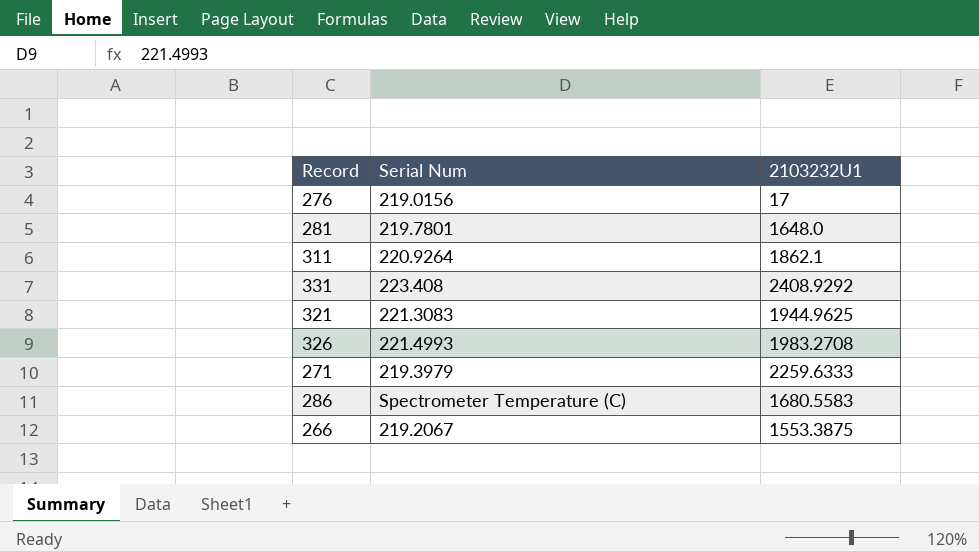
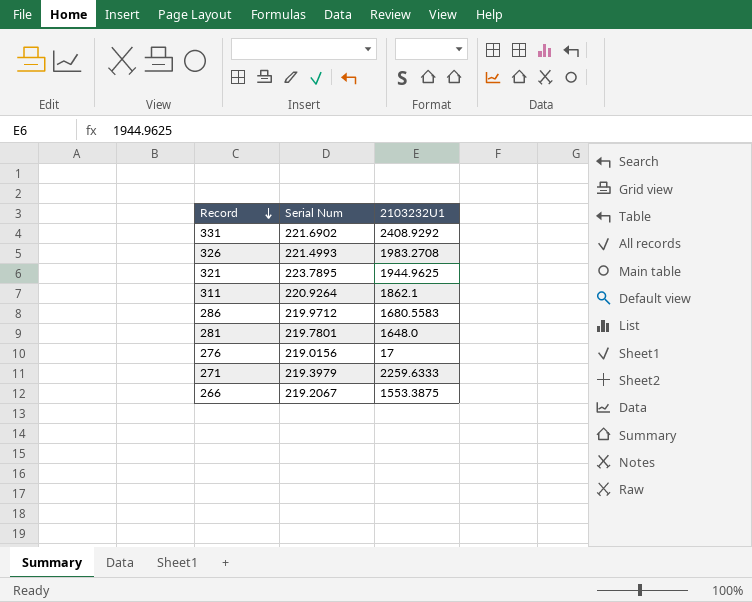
row order: none -> Record descending
331 | Serial Num: 223.408 -> 221.6902
321 | Serial Num: 221.3083 -> 223.7895
286 | Serial Num: Spectrometer Temperature (C) -> 219.9712

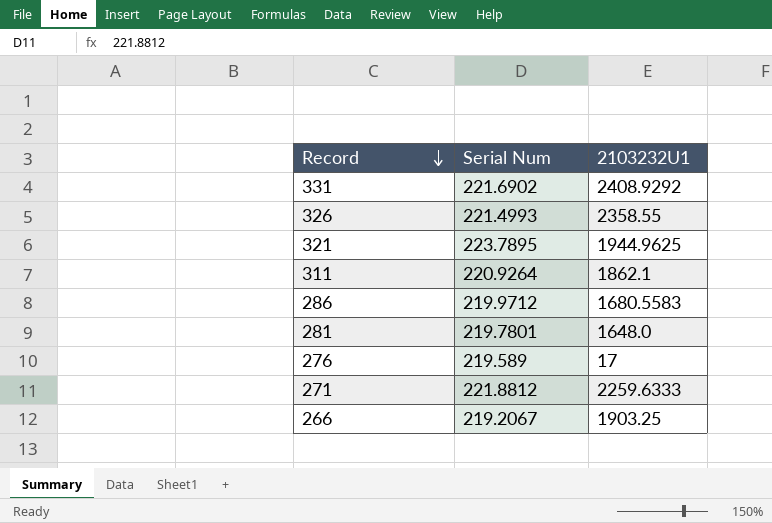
326 | 2103232U1: 1983.2708 -> 2358.55
276 | Serial Num: 219.0156 -> 219.589
271 | Serial Num: 219.3979 -> 221.8812
266 | 2103232U1: 1553.3875 -> 1903.25

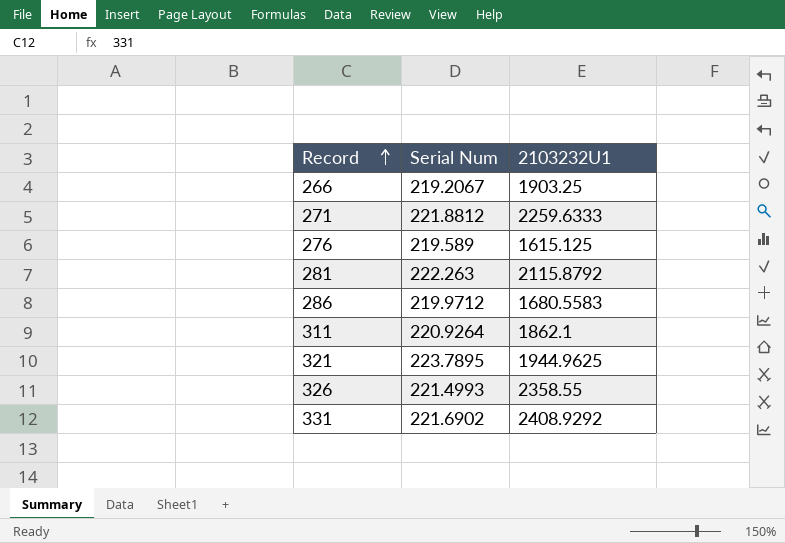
row order: Record descending -> Record ascending
276 | 2103232U1: 17 -> 1615.125
281 | Serial Num: 219.7801 -> 222.263
281 | 2103232U1: 1648.0 -> 2115.8792

